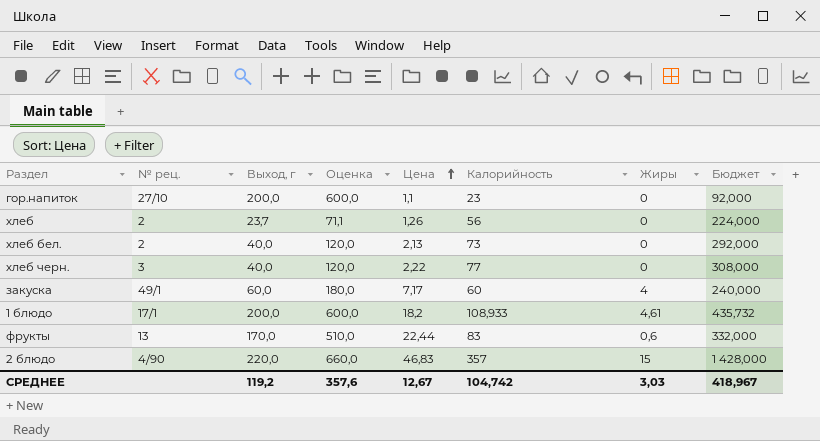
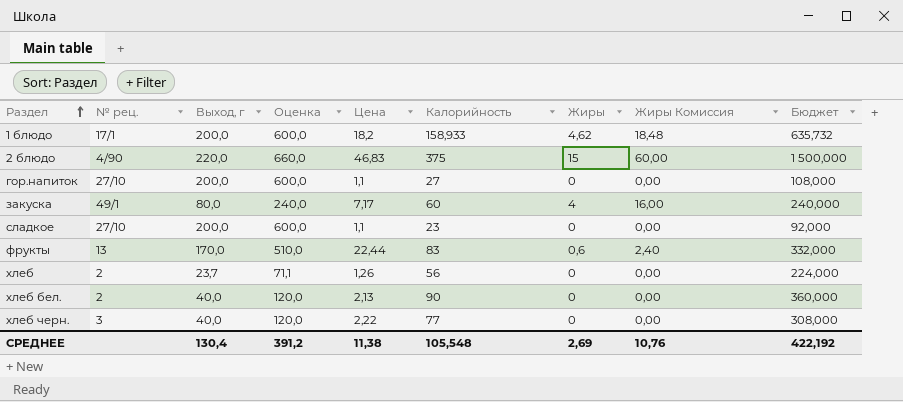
row order: Цена ascending -> Раздел ascending
column Жиры Комиссия | formula: none -> [Жиры] * 4
1 блюдо | Калорийность: 108,933 -> 158,933
1 блюдо | Жиры: 4,61 -> 4,62
1 блюдо | Бюджет: 435,732 -> 635,732
2 блюдо | Калорийность: 357 -> 375
2 блюдо | Бюджет: 1 428,000 -> 1 500,000
гор.напиток | Калорийность: 23 -> 27
гор.напиток | Бюджет: 92,000 -> 108,000
закуска | Выход, г: 60,0 -> 80,0
закуска | Оценка: 180,0 -> 240,0
row сладкое: none -> 27/10 | 200,0 | 600,0 | 1,1 | 23 | 0 | 0,00 | 92,000
хлеб бел. | Калорийность: 73 -> 90
хлеб бел. | Бюджет: 292,000 -> 360,000
СРЕДНЕЕ | Выход, г: 119,2 -> 130,4
СРЕДНЕЕ | Оценка: 357,6 -> 391,2
СРЕДНЕЕ | Цена: 12,67 -> 11,38
СРЕДНЕЕ | Калорийность: 104,742 -> 105,548
СРЕДНЕЕ | Жиры: 3,03 -> 2,69
СРЕДНЕЕ | Бюджет: 418,967 -> 422,192

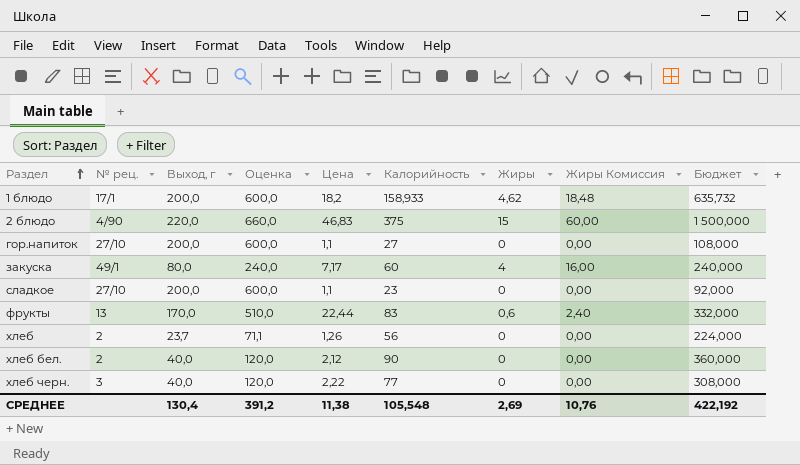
хлеб бел. | Цена: 2,13 -> 2,12

